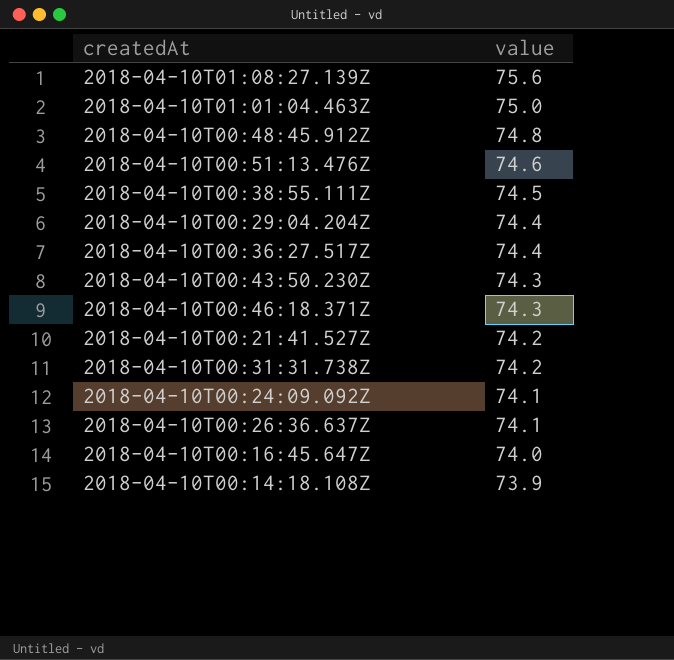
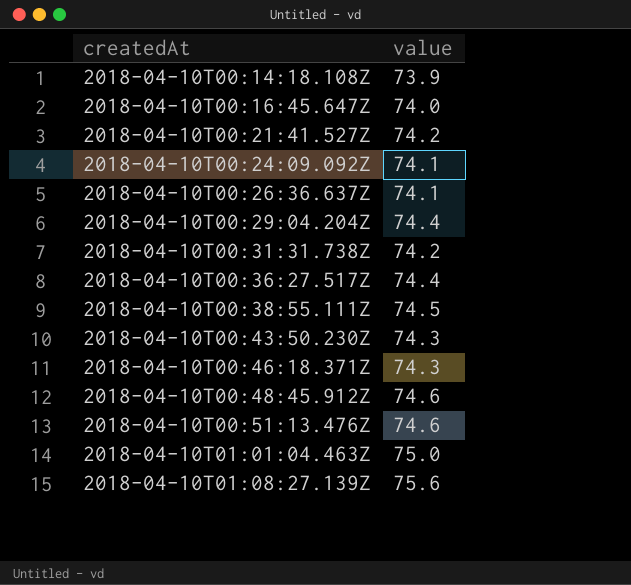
row order: value descending -> createdAt ascending
2018-04-10T00:48:45.912Z | value: 74.8 -> 74.6

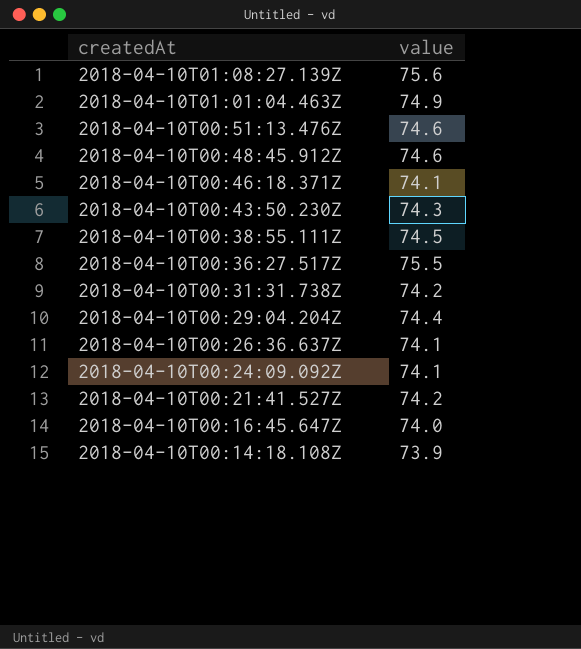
row order: createdAt ascending -> createdAt descending
2018-04-10T01:01:04.463Z | value: 75.0 -> 74.9
2018-04-10T00:46:18.371Z | value: 74.3 -> 74.1
2018-04-10T00:36:27.517Z | value: 74.4 -> 75.5

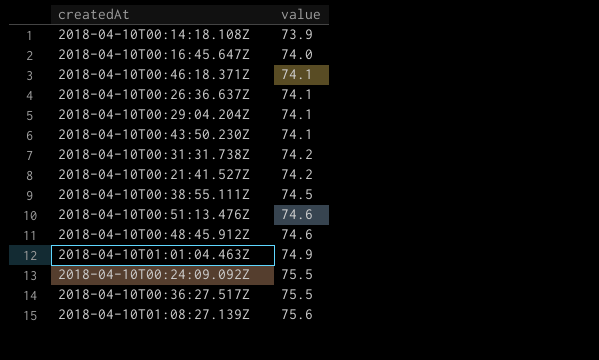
row order: createdAt descending -> value ascending
2018-04-10T00:29:04.204Z | value: 74.4 -> 74.1
2018-04-10T00:43:50.230Z | value: 74.3 -> 74.1
2018-04-10T00:24:09.092Z | value: 74.1 -> 75.5

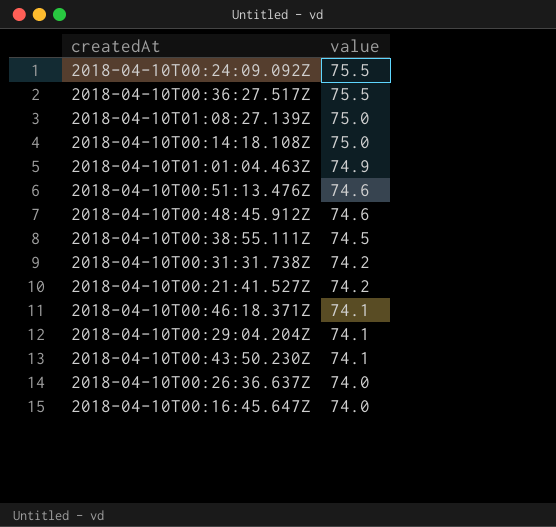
row order: value ascending -> value descending
2018-04-10T01:08:27.139Z | value: 75.6 -> 75.0
2018-04-10T00:14:18.108Z | value: 73.9 -> 75.0
2018-04-10T00:26:36.637Z | value: 74.1 -> 74.0

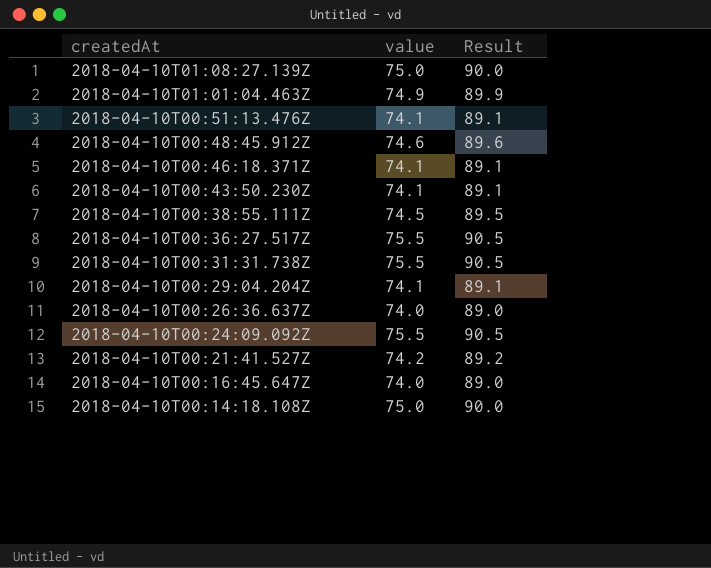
row order: value descending -> createdAt descending
column Result | formula: none -> [value] + 15
2018-04-10T00:51:13.476Z | value: 74.6 -> 74.1
2018-04-10T00:31:31.738Z | value: 74.2 -> 75.5

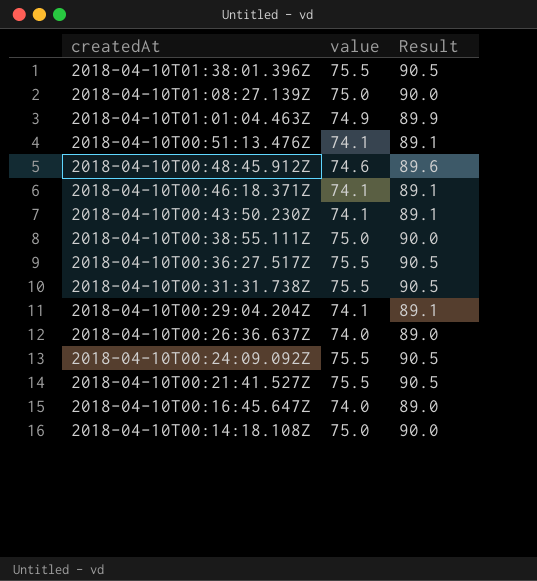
row 2018-04-10T01:38:01.396Z: none -> 75.5 | 90.5
2018-04-10T00:38:55.111Z | value: 74.5 -> 75.0
2018-04-10T00:38:55.111Z | Result: 89.5 -> 90.0
2018-04-10T00:21:41.527Z | value: 74.2 -> 75.5
2018-04-10T00:21:41.527Z | Result: 89.2 -> 90.5

